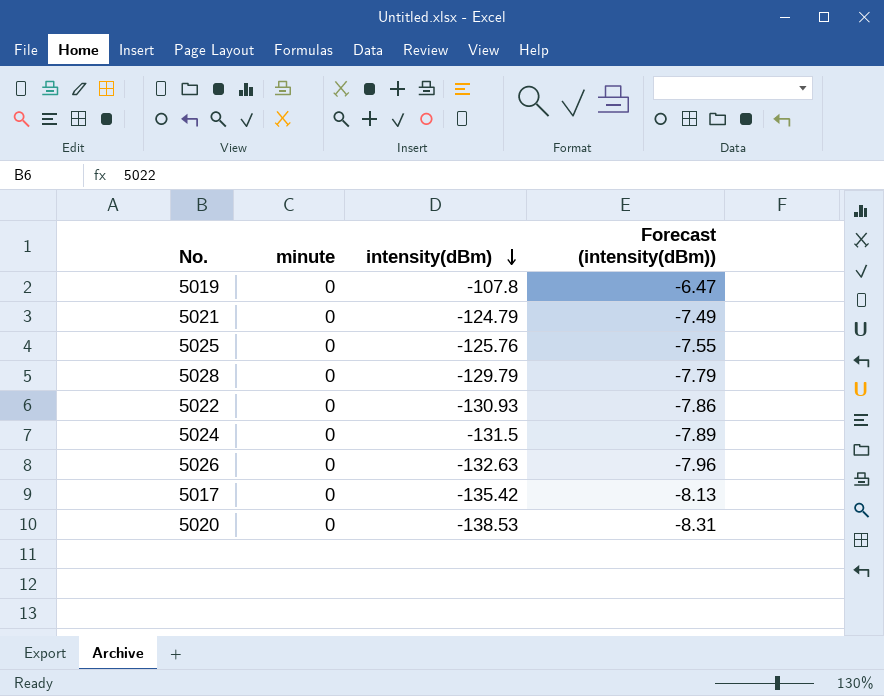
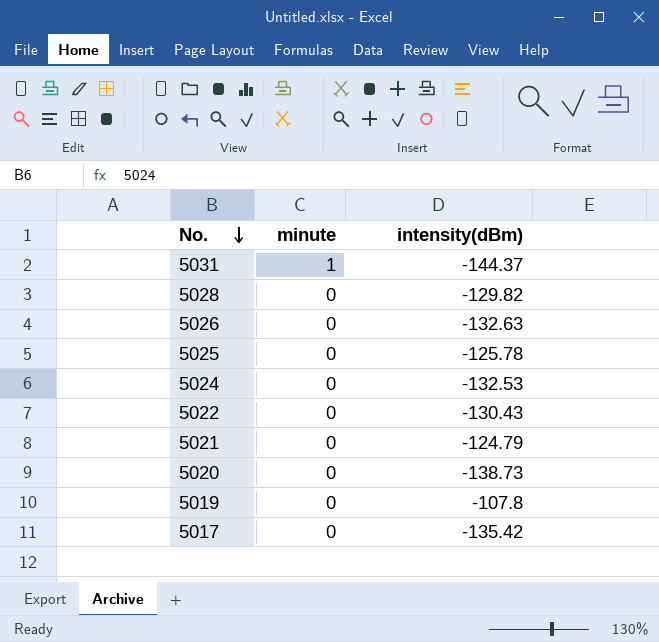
row order: intensity(dBm) descending -> No. descending
column Forecast (intensity(dBm)) | formula: [intensity(dBm)] * 0.06 -> none
row 5031: none -> 1 | -144.37
5028 | intensity(dBm): -129.79 -> -129.82
5025 | intensity(dBm): -125.76 -> -125.78
5024 | intensity(dBm): -131.5 -> -132.53
5022 | intensity(dBm): -130.93 -> -130.43
5020 | intensity(dBm): -138.53 -> -138.73

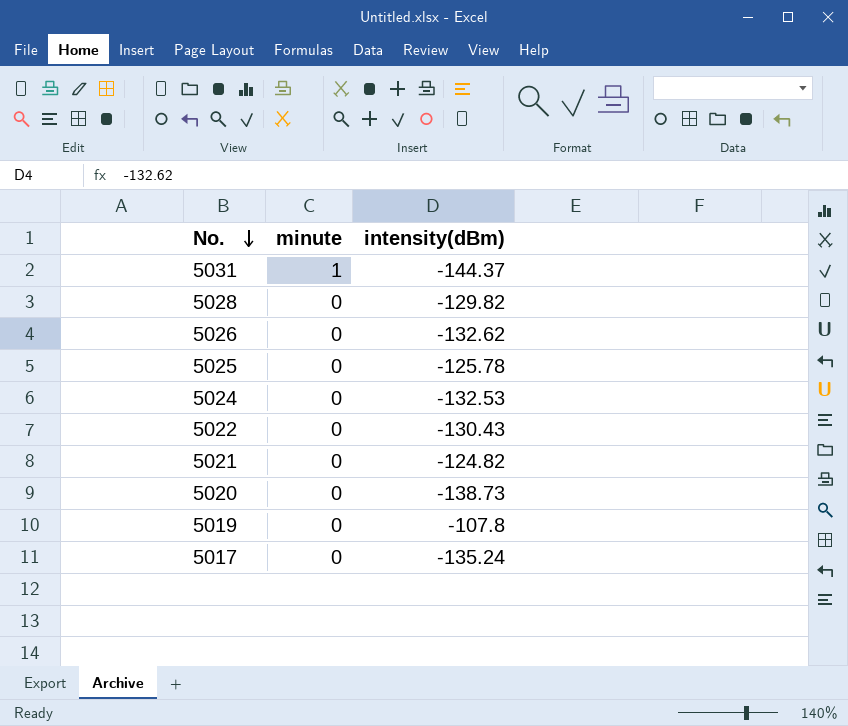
5026 | intensity(dBm): -132.63 -> -132.62
5021 | intensity(dBm): -124.79 -> -124.82
5017 | intensity(dBm): -135.42 -> -135.24

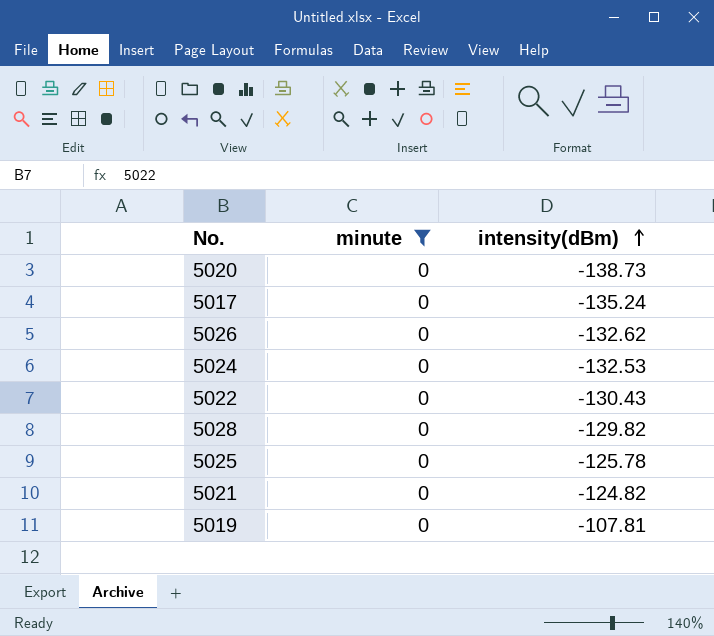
filter: none -> minute = 0
row order: No. descending -> intensity(dBm) ascending
5019 | intensity(dBm): -107.8 -> -107.81

